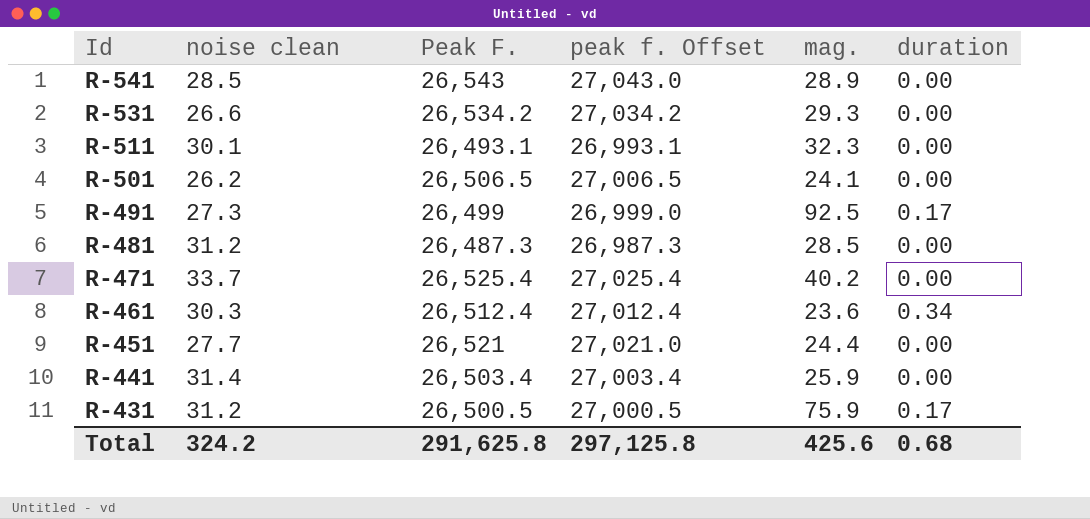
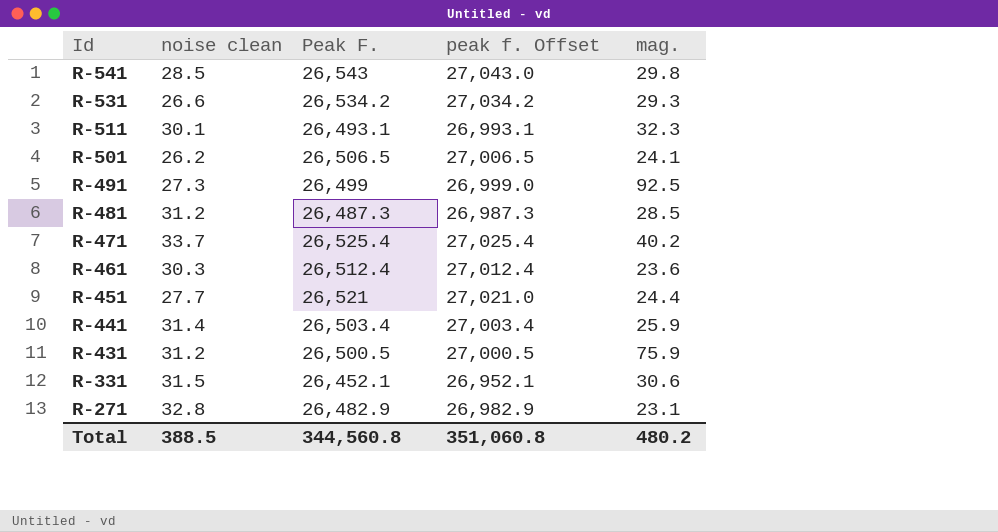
column duration | position: 6 -> none
R-541 | mag.: 28.9 -> 29.8
row R-331: none -> 31.5 | 26,452.1 | 26,952.1 | 30.6
row R-271: none -> 32.8 | 26,482.9 | 26,982.9 | 23.1
Total | noise clean: 324.2 -> 388.5
Total | Peak F.: 291,625.8 -> 344,560.8
Total | peak f. Offset: 297,125.8 -> 351,060.8
Total | mag.: 425.6 -> 480.2

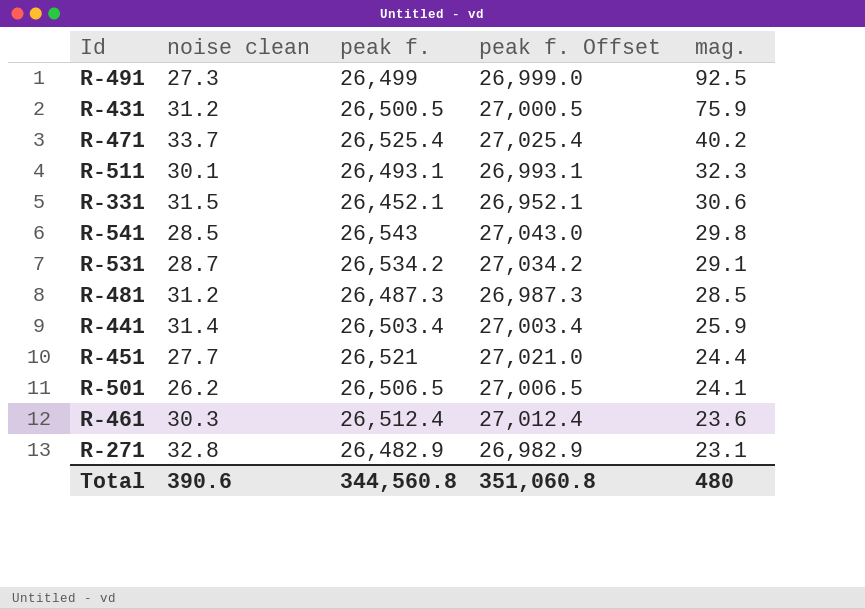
row order: Id descending -> mag. descending
column name: Peak F. -> peak f.
R-531 | noise clean: 26.6 -> 28.7
R-531 | mag.: 29.3 -> 29.1
Total | noise clean: 388.5 -> 390.6
Total | mag.: 480.2 -> 480

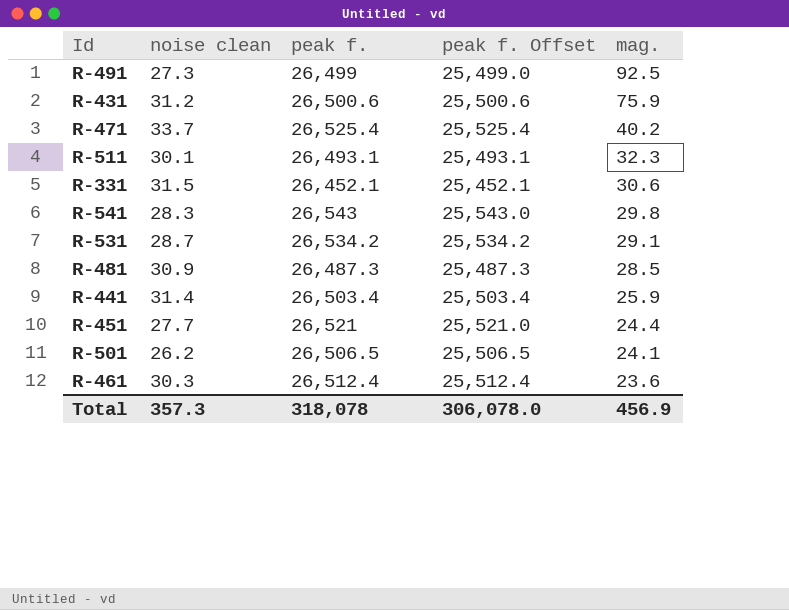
column peak f. Offset | formula: [peak f.] + 500 -> [peak f.] - 1000
row R-271: 32.8 | 26,482.9 | 26,982.9 | 23.1 -> none
R-431 | peak f.: 26,500.5 -> 26,500.6
R-541 | noise clean: 28.5 -> 28.3
R-481 | noise clean: 31.2 -> 30.9
Total | noise clean: 390.6 -> 357.3
Total | peak f.: 344,560.8 -> 318,078
Total | peak f. Offset: 351,060.8 -> 306,078.0
Total | mag.: 480 -> 456.9

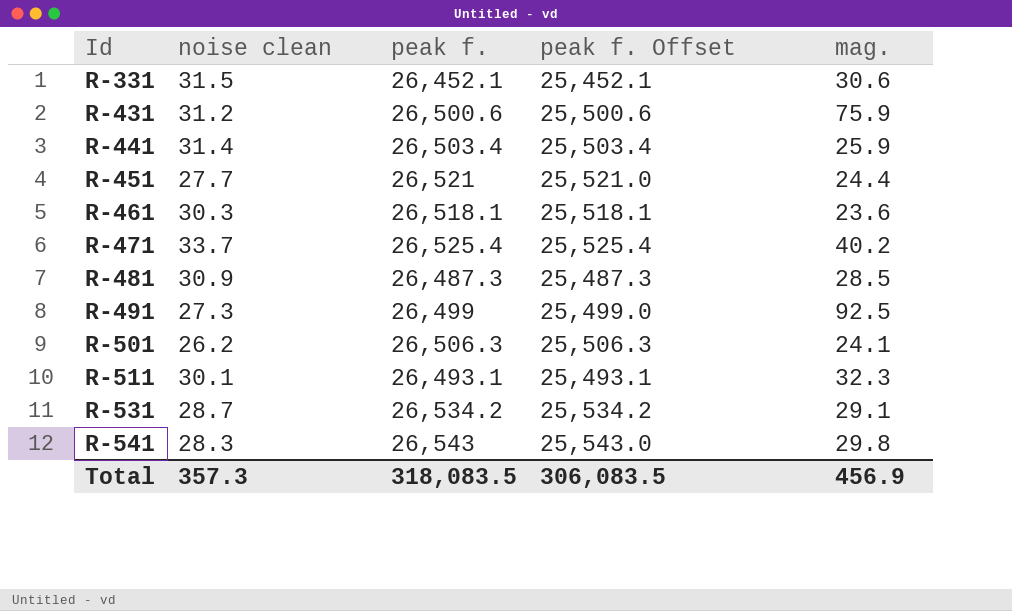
row order: mag. descending -> Id ascending
R-461 | peak f.: 26,512.4 -> 26,518.1
R-461 | peak f. Offset: 25,512.4 -> 25,518.1
R-501 | peak f.: 26,506.5 -> 26,506.3
R-501 | peak f. Offset: 25,506.5 -> 25,506.3
Total | peak f.: 318,078 -> 318,083.5
Total | peak f. Offset: 306,078.0 -> 306,083.5

